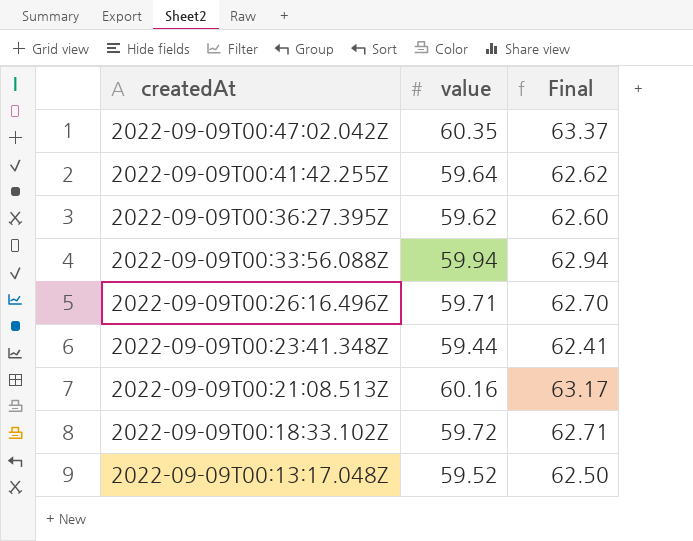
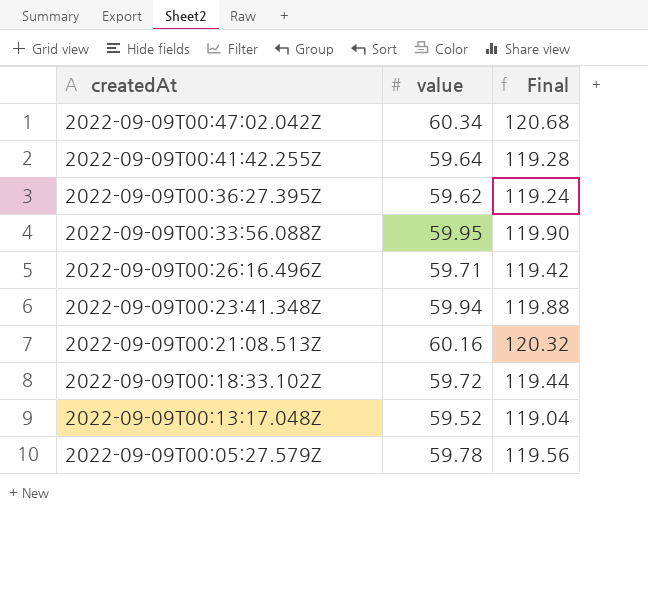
column Final | formula: [value] * 1.05 -> [value] * 2
2022-09-09T00:47:02.042Z | value: 60.35 -> 60.34
2022-09-09T00:33:56.088Z | value: 59.94 -> 59.95
2022-09-09T00:23:41.348Z | value: 59.44 -> 59.94
row 2022-09-09T00:05:27.579Z: none -> 59.78 | 119.56

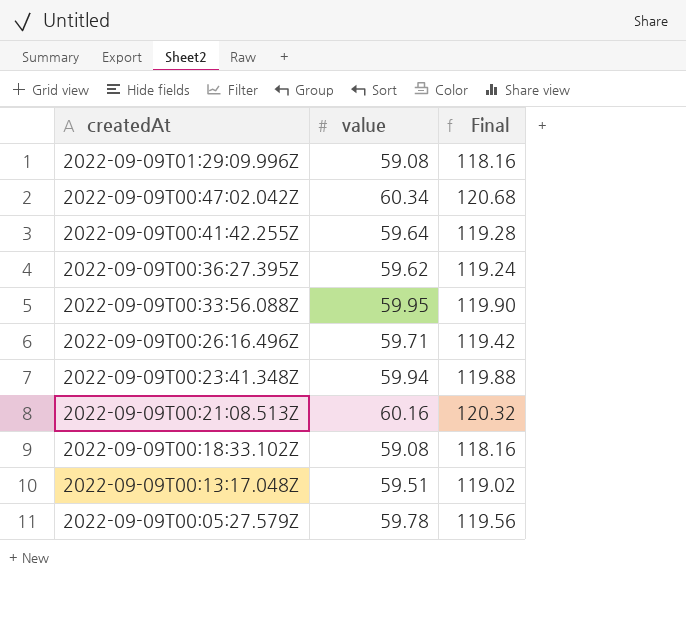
row 2022-09-09T01:29:09.996Z: none -> 59.08 | 118.16
2022-09-09T00:18:33.102Z | value: 59.72 -> 59.08
2022-09-09T00:18:33.102Z | Final: 119.44 -> 118.16
2022-09-09T00:13:17.048Z | value: 59.52 -> 59.51
2022-09-09T00:13:17.048Z | Final: 119.04 -> 119.02

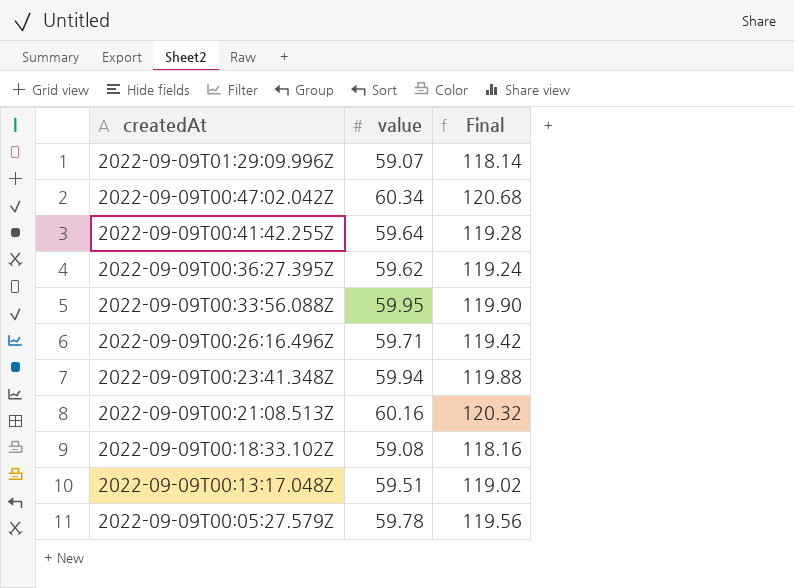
2022-09-09T01:29:09.996Z | value: 59.08 -> 59.07
2022-09-09T01:29:09.996Z | Final: 118.16 -> 118.14

